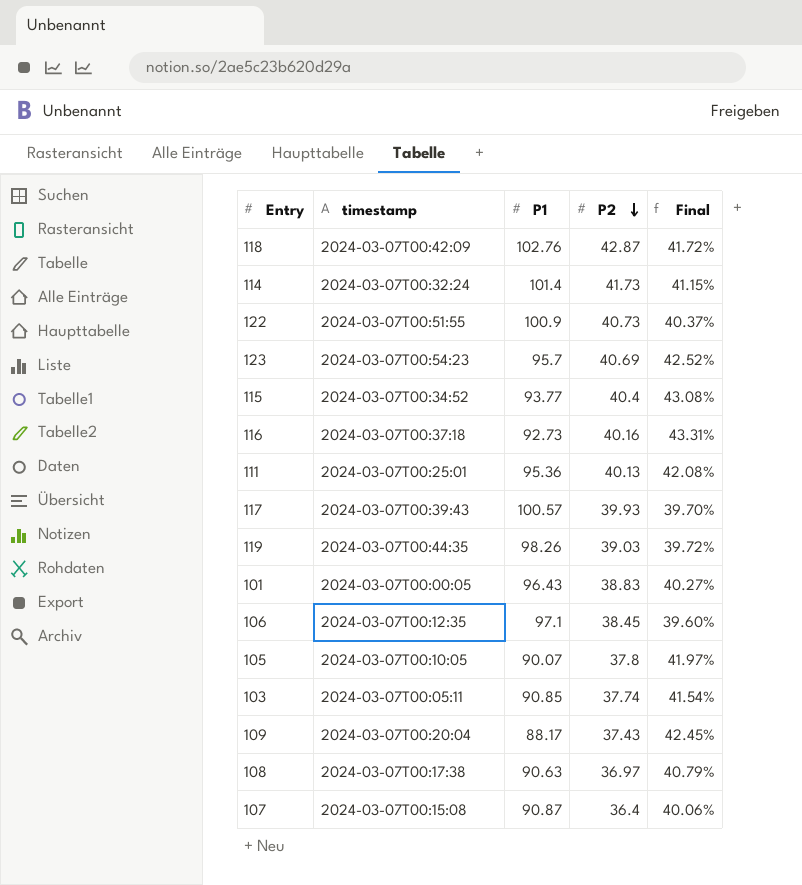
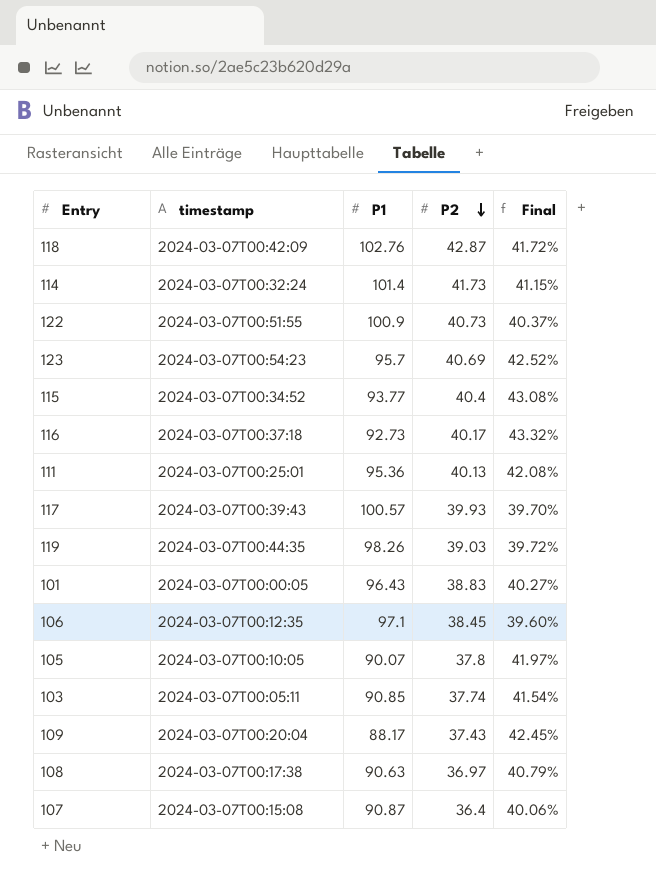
116 | P2: 40.16 -> 40.17
116 | Final: 43.31% -> 43.32%

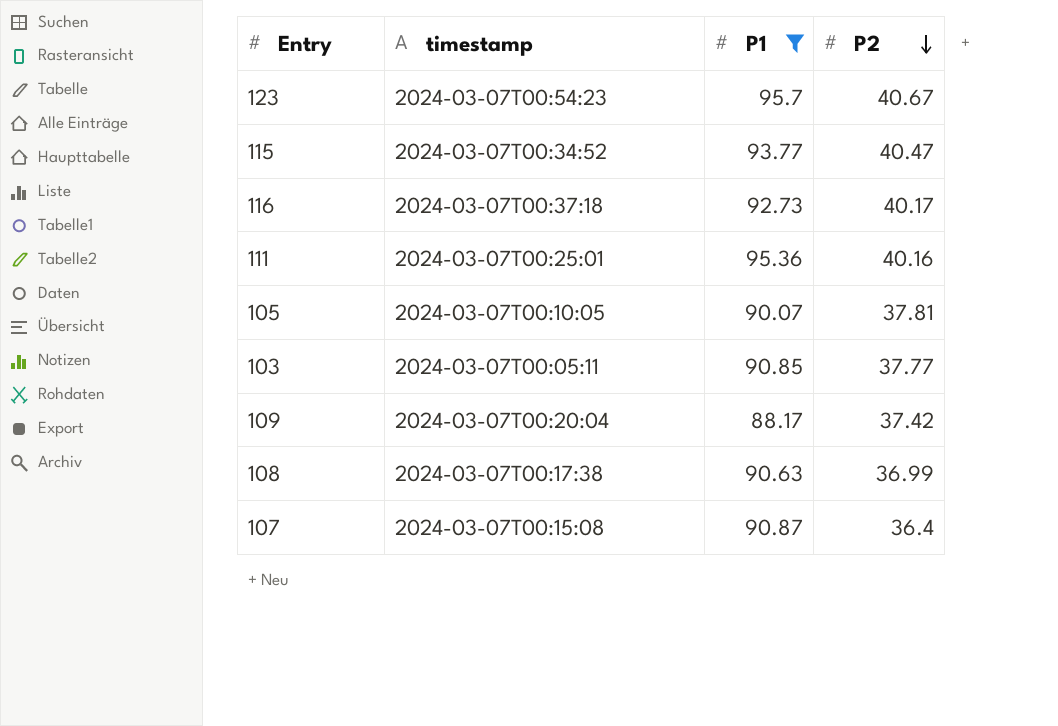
filter: none -> P1 <= 95.7
column Final | formula: [P2] / [P1] -> none
123 | P2: 40.69 -> 40.67
115 | P2: 40.4 -> 40.47
111 | P2: 40.13 -> 40.16
105 | P2: 37.8 -> 37.81
103 | P2: 37.74 -> 37.77
109 | P2: 37.43 -> 37.42
108 | P2: 36.97 -> 36.99

